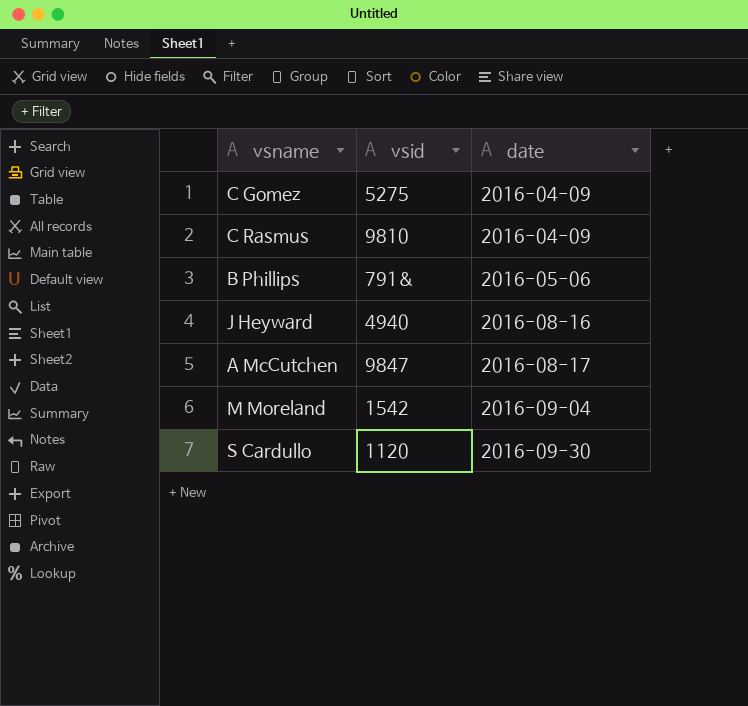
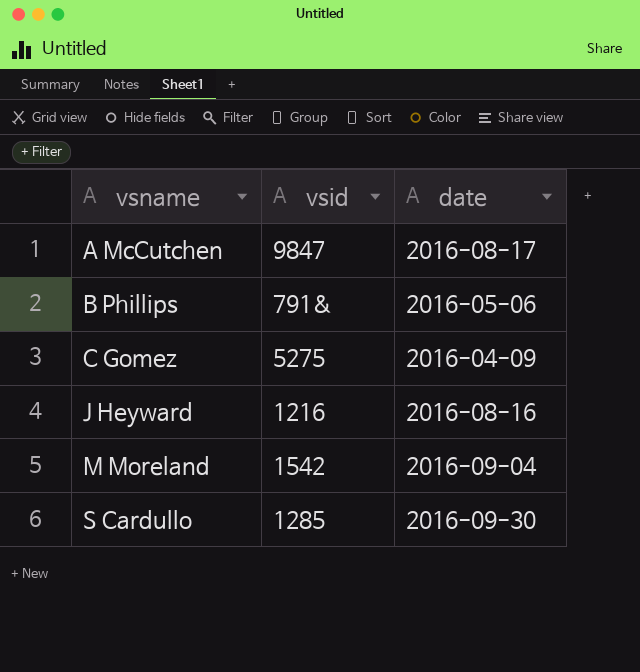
row order: date ascending -> vsname ascending
row C Rasmus: 9810 | 2016-04-09 -> none
J Heyward | vsid: 4940 -> 1216
S Cardullo | vsid: 1120 -> 1285

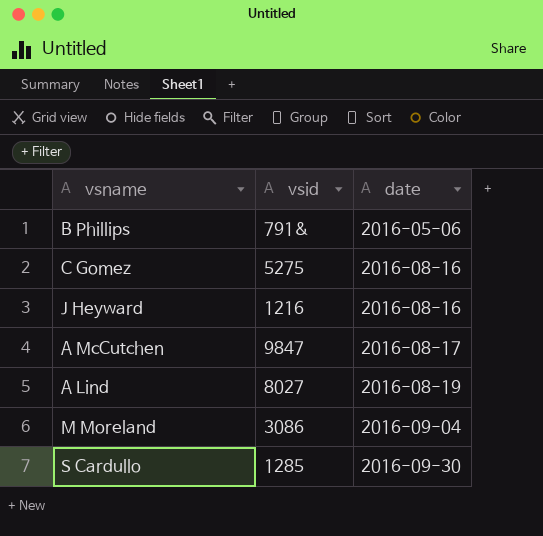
row order: vsname ascending -> date ascending
C Gomez | date: 2016-04-09 -> 2016-08-16
row A Lind: none -> 8027 | 2016-08-19
M Moreland | vsid: 1542 -> 3086

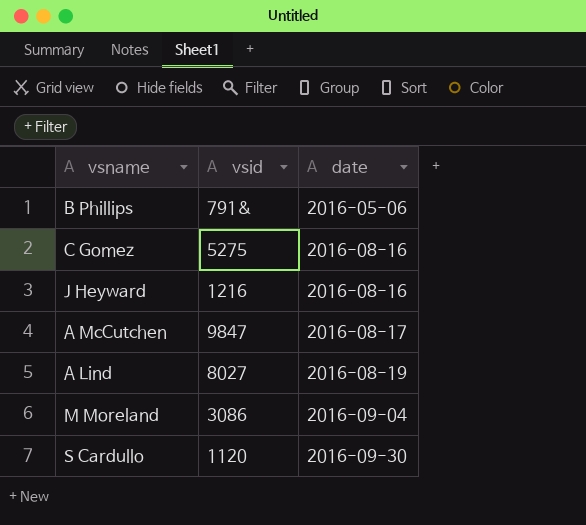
S Cardullo | vsid: 1285 -> 1120

